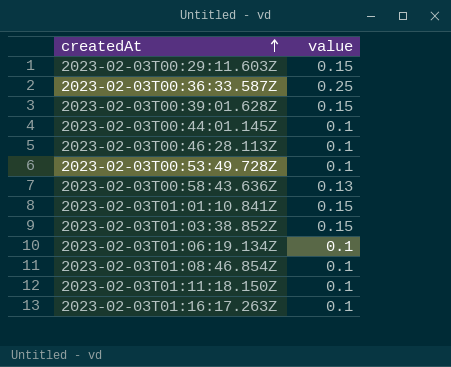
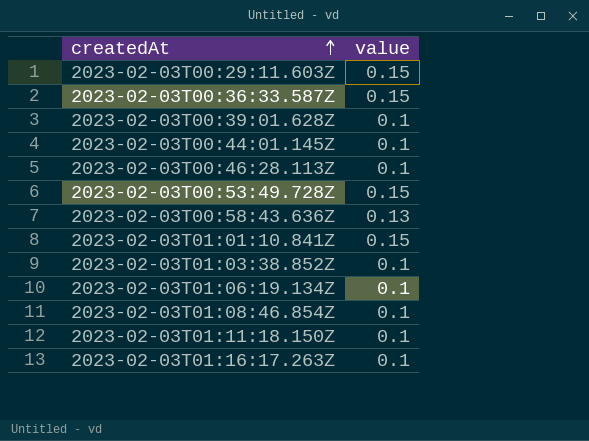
2023-02-03T00:36:33.587Z | value: 0.25 -> 0.15
2023-02-03T00:39:01.628Z | value: 0.15 -> 0.1
2023-02-03T00:53:49.728Z | value: 0.1 -> 0.15
2023-02-03T01:03:38.852Z | value: 0.15 -> 0.1

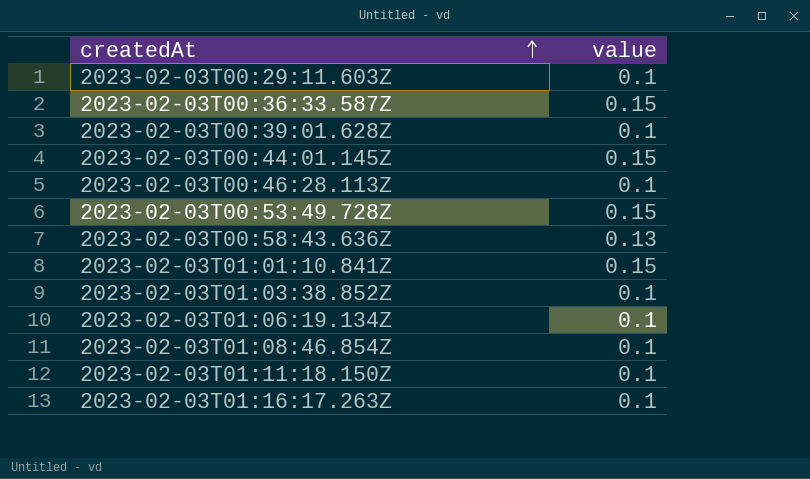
2023-02-03T00:29:11.603Z | value: 0.15 -> 0.1
2023-02-03T00:44:01.145Z | value: 0.1 -> 0.15

